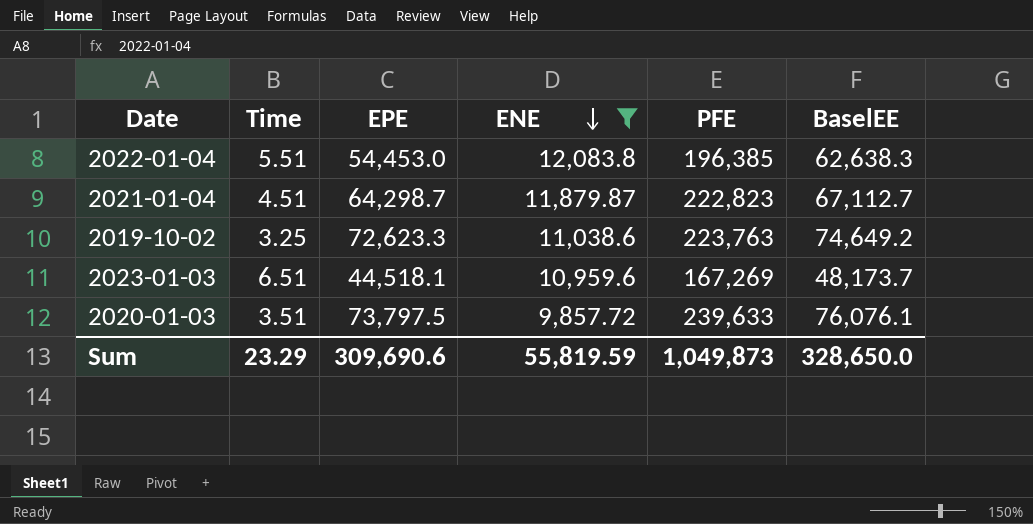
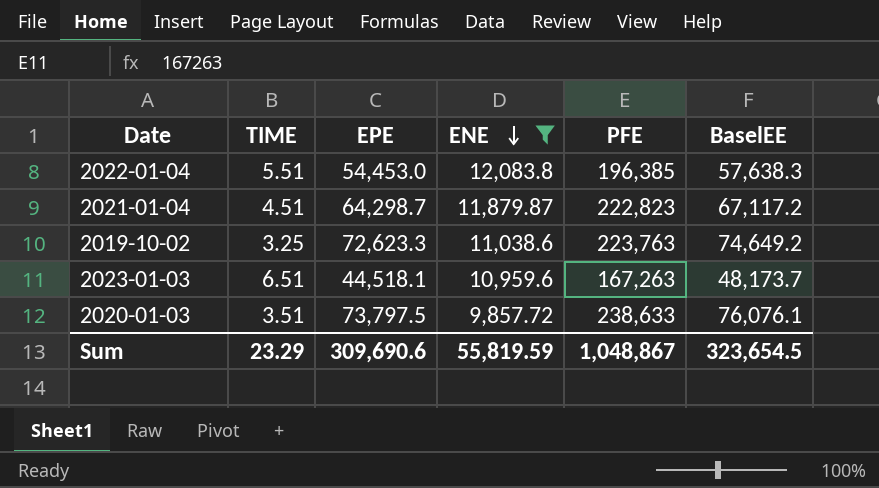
column name: Time -> TIME
2022-01-04 | BaselEE: 62,638.3 -> 57,638.3
2021-01-04 | BaselEE: 67,112.7 -> 67,117.2
2023-01-03 | PFE: 167,269 -> 167,263
2020-01-03 | PFE: 239,633 -> 238,633
Sum | PFE: 1,049,873 -> 1,048,867
Sum | BaselEE: 328,650.0 -> 323,654.5

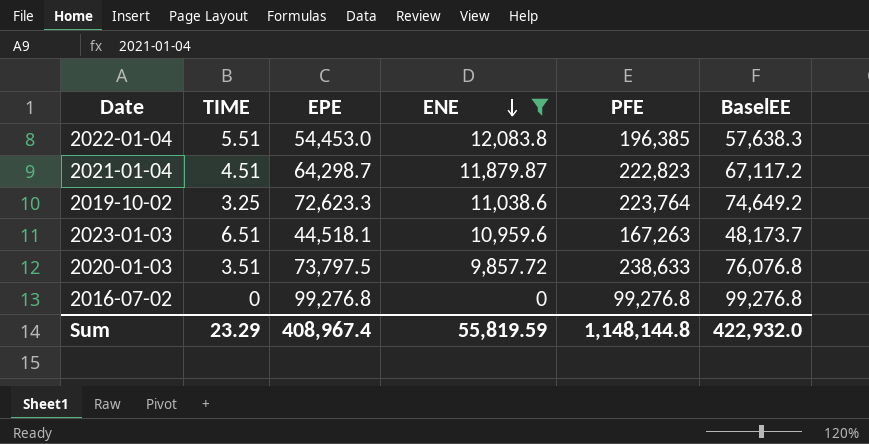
2019-10-02 | PFE: 223,763 -> 223,764
2020-01-03 | BaselEE: 76,076.1 -> 76,076.8
row 2016-07-02: none -> 0 | 99,276.8 | 0 | 99,276.8 | 99,276.8
Sum | EPE: 309,690.6 -> 408,967.4
Sum | PFE: 1,048,867 -> 1,148,144.8
Sum | BaselEE: 323,654.5 -> 422,932.0

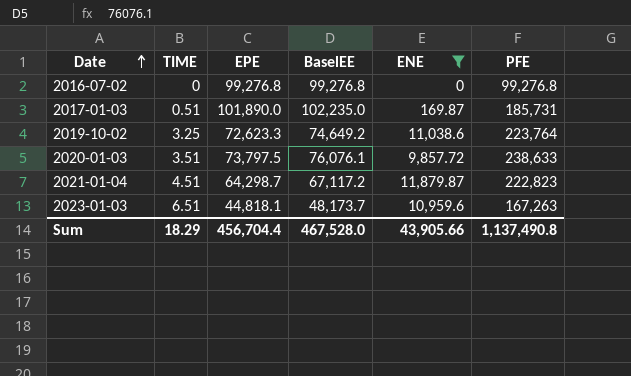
row order: ENE descending -> Date ascending
column BaselEE | position: 6 -> 4
row 2022-01-04: 5.51 | 54,453.0 | 12,083.8 | 196,385 | 57,638.3 -> none
row 2017-01-03: none -> 0.51 | 101,890.0 | 102,235.0 | 169.87 | 185,731
2020-01-03 | BaselEE: 76,076.8 -> 76,076.1
2023-01-03 | EPE: 44,518.1 -> 44,818.1
Sum | TIME: 23.29 -> 18.29
Sum | EPE: 408,967.4 -> 456,704.4
Sum | BaselEE: 422,932.0 -> 467,528.0
Sum | ENE: 55,819.59 -> 43,905.66
Sum | PFE: 1,148,144.8 -> 1,137,490.8

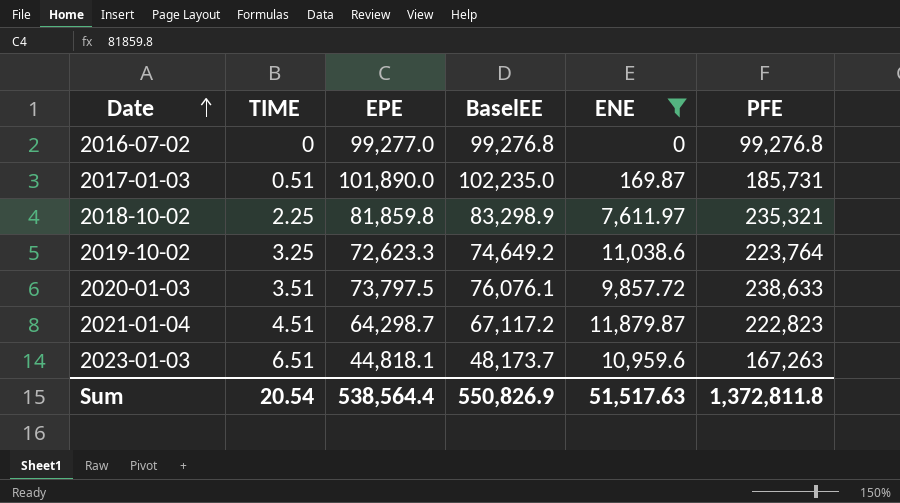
2016-07-02 | EPE: 99,276.8 -> 99,277.0
row 2018-10-02: none -> 2.25 | 81,859.8 | 83,298.9 | 7,611.97 | 235,321
Sum | TIME: 18.29 -> 20.54
Sum | EPE: 456,704.4 -> 538,564.4
Sum | BaselEE: 467,528.0 -> 550,826.9
Sum | ENE: 43,905.66 -> 51,517.63
Sum | PFE: 1,137,490.8 -> 1,372,811.8

